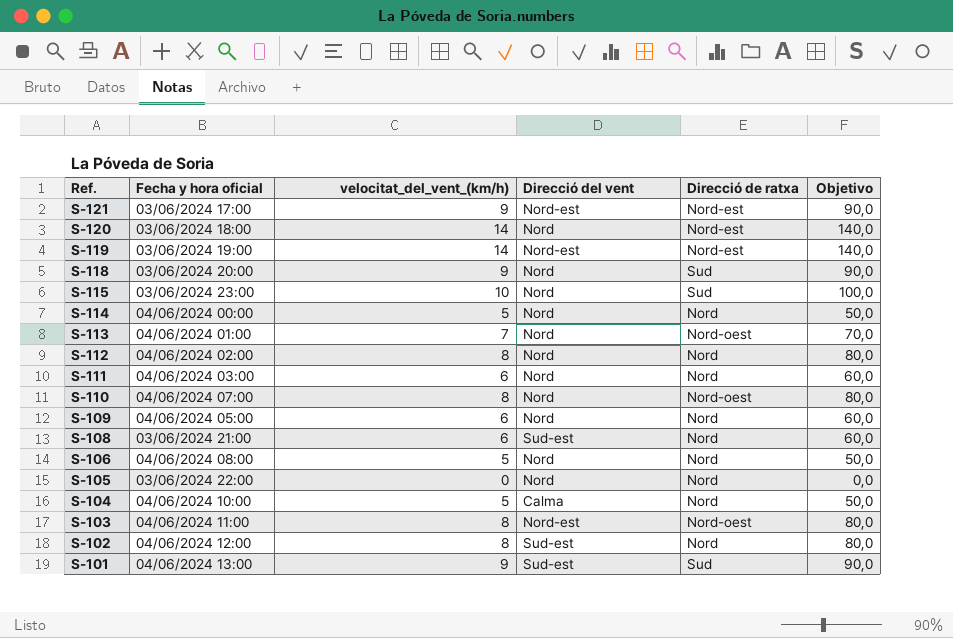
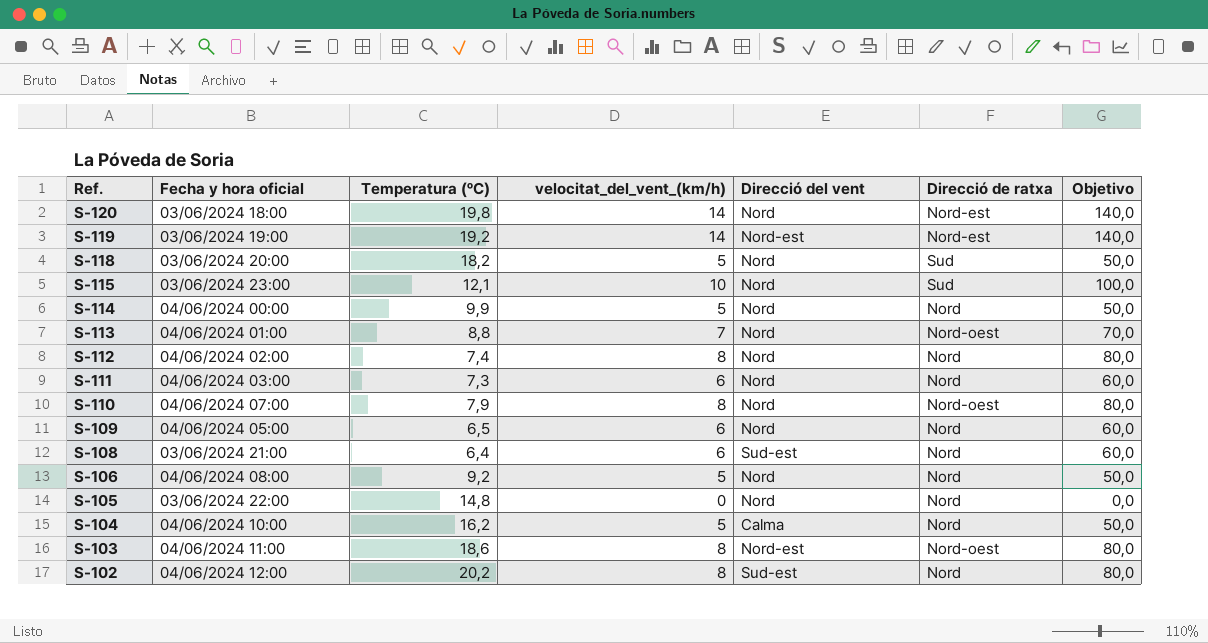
column Temperatura (ºC) | position: none -> 3
row S-121: 03/06/2024 17:00 | 9 | Nord-est | Nord-est | 90,0 -> none
row S-101: 04/06/2024 13:00 | 9 | Sud-est | Sud | 90,0 -> none
S-118 | velocitat_del_vent_(km/h): 9 -> 5
S-118 | Objetivo: 90,0 -> 50,0

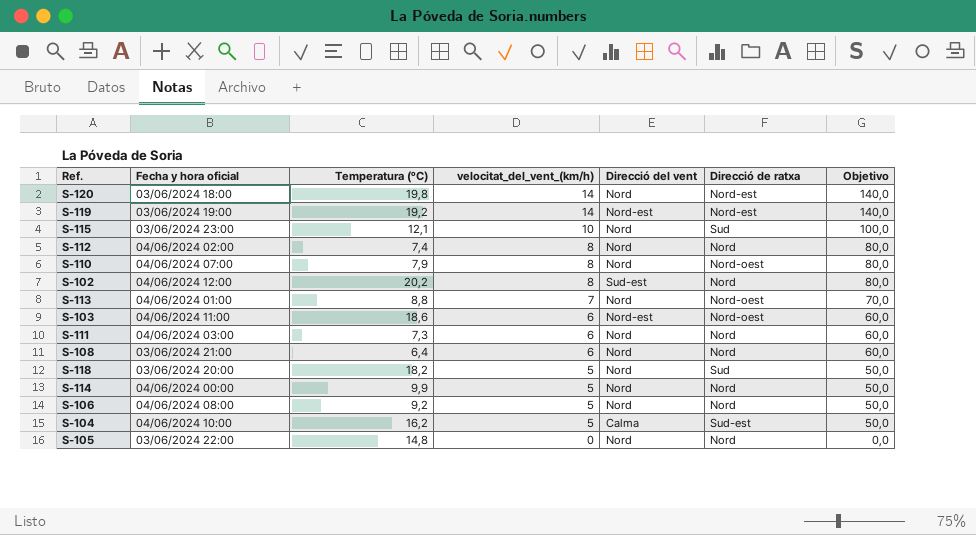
row order: Ref. descending -> velocitat_del_vent_(km/h) descending
row S-109: 04/06/2024 05:00 | 6,5 | 6 | Nord | Nord | 60,0 -> none
S-103 | velocitat_del_vent_(km/h): 8 -> 6
S-103 | Objetivo: 80,0 -> 60,0
S-108 | Direcció del vent: Sud-est -> Nord
S-104 | Direcció de ratxa: Nord -> Sud-est

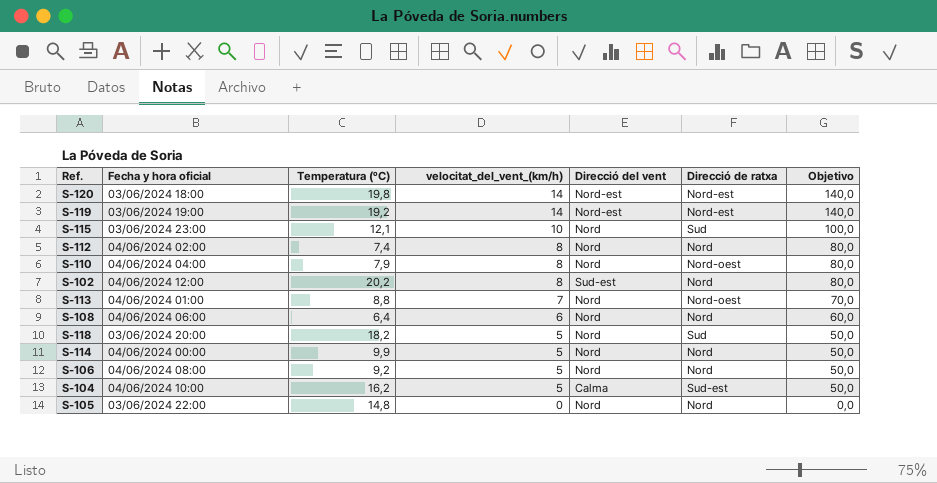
row S-103: 04/06/2024 11:00 | 18,6 | 6 | Nord-est | Nord-oest | 60,0 -> none
row S-111: 04/06/2024 03:00 | 7,3 | 6 | Nord | Nord | 60,0 -> none
S-120 | Direcció del vent: Nord -> Nord-est
S-110 | Fecha y hora oficial: 04/06/2024 07:00 -> 04/06/2024 04:00
S-108 | Fecha y hora oficial: 03/06/2024 21:00 -> 04/06/2024 06:00

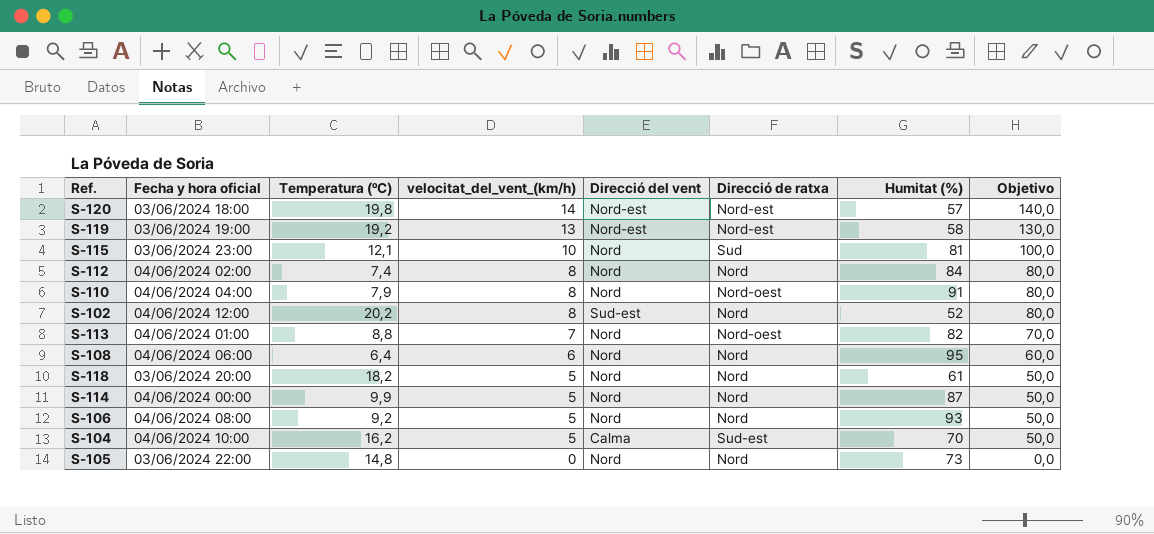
column Humitat (%) | position: none -> 7
S-119 | velocitat_del_vent_(km/h): 14 -> 13
S-119 | Objetivo: 140,0 -> 130,0
S-118 | Direcció de ratxa: Sud -> Nord

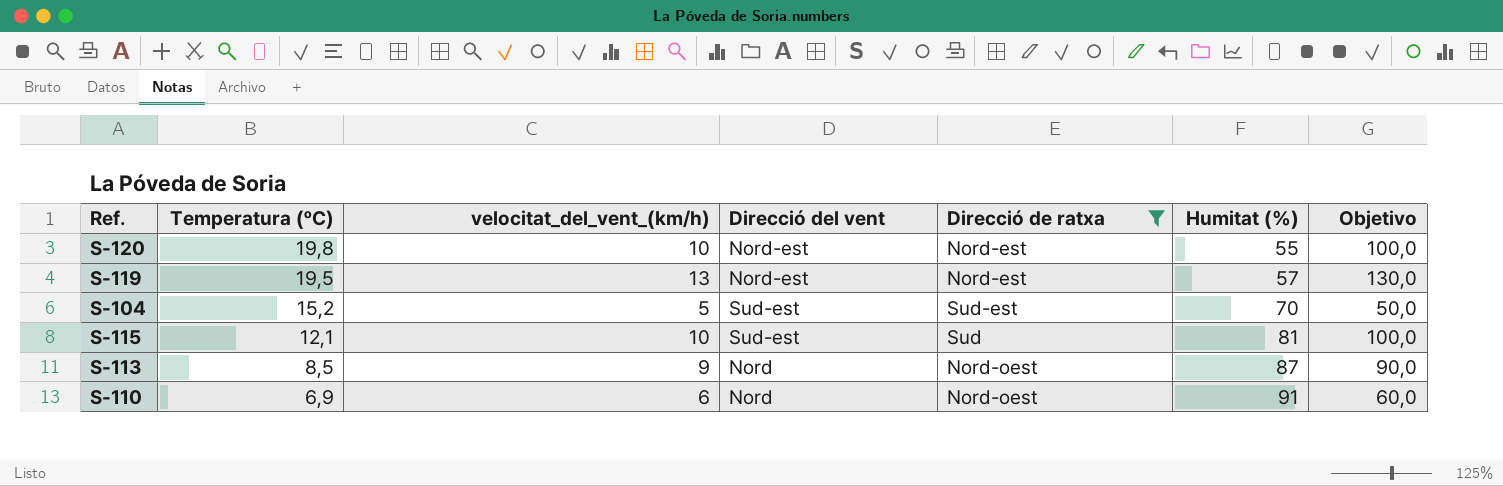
filter: none -> Direcció de ratxa != Nord
row order: velocitat_del_vent_(km/h) descending -> Temperatura (ºC) descending
column Fecha y hora oficial | position: 2 -> none
S-120 | velocitat_del_vent_(km/h): 14 -> 10
S-120 | Humitat (%): 57 -> 55
S-120 | Objetivo: 140,0 -> 100,0
S-119 | Temperatura (ºC): 19,2 -> 19,5
S-119 | Humitat (%): 58 -> 57
S-104 | Temperatura (ºC): 16,2 -> 15,2
S-104 | Direcció del vent: Calma -> Sud-est
S-115 | Direcció del vent: Nord -> Sud-est
S-113 | Temperatura (ºC): 8,8 -> 8,5
S-113 | velocitat_del_vent_(km/h): 7 -> 9
S-113 | Humitat (%): 82 -> 87
S-113 | Objetivo: 70,0 -> 90,0
S-110 | Temperatura (ºC): 7,9 -> 6,9
S-110 | velocitat_del_vent_(km/h): 8 -> 6
S-110 | Objetivo: 80,0 -> 60,0

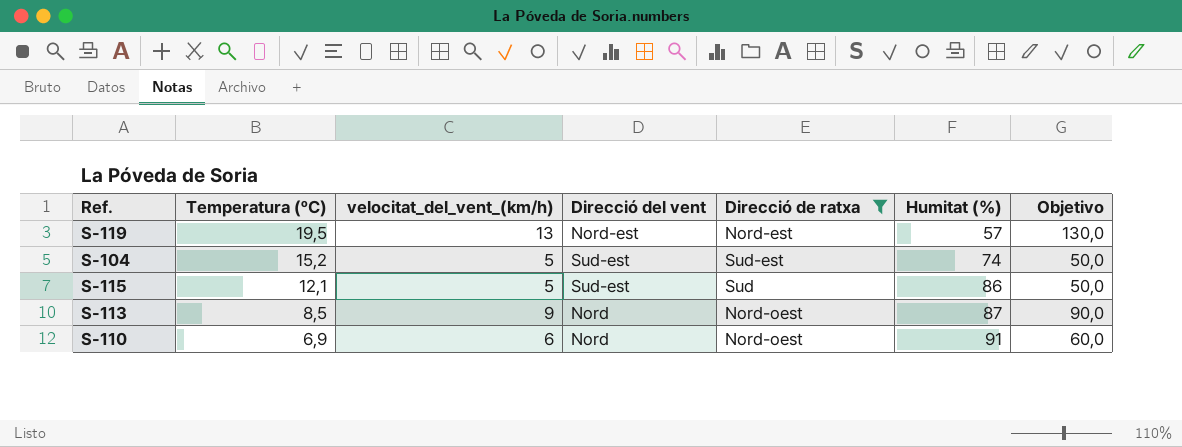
row S-120: 19,8 | 10 | Nord-est | Nord-est | 55 | 100,0 -> none
S-104 | Humitat (%): 70 -> 74
S-115 | velocitat_del_vent_(km/h): 10 -> 5
S-115 | Humitat (%): 81 -> 86
S-115 | Objetivo: 100,0 -> 50,0

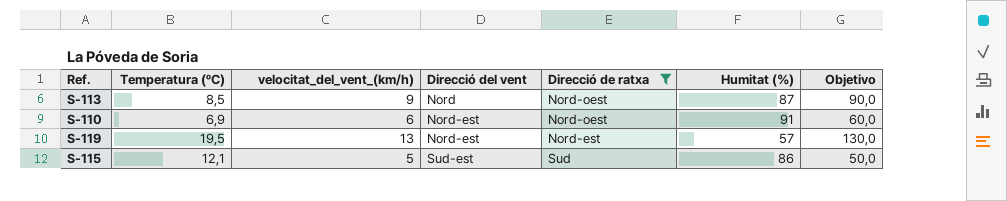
row order: Temperatura (ºC) descending -> Direcció del vent ascending
row S-104: 15,2 | 5 | Sud-est | Sud-est | 74 | 50,0 -> none
S-110 | Direcció del vent: Nord -> Nord-est

